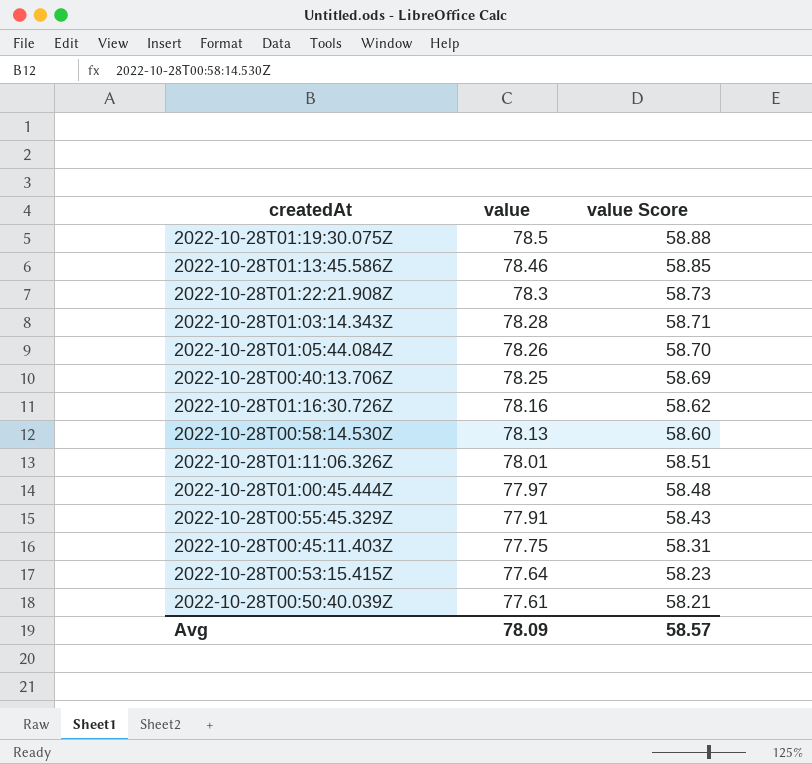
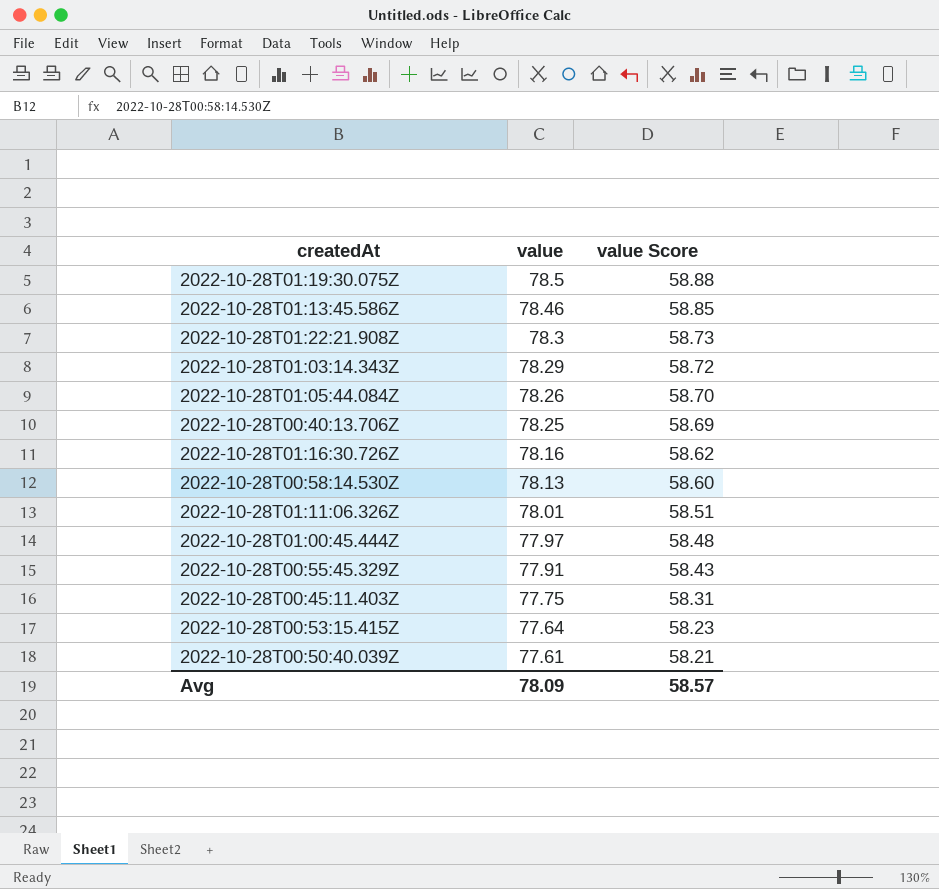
2022-10-28T01:03:14.343Z | value: 78.28 -> 78.29
2022-10-28T01:03:14.343Z | value Score: 58.71 -> 58.72

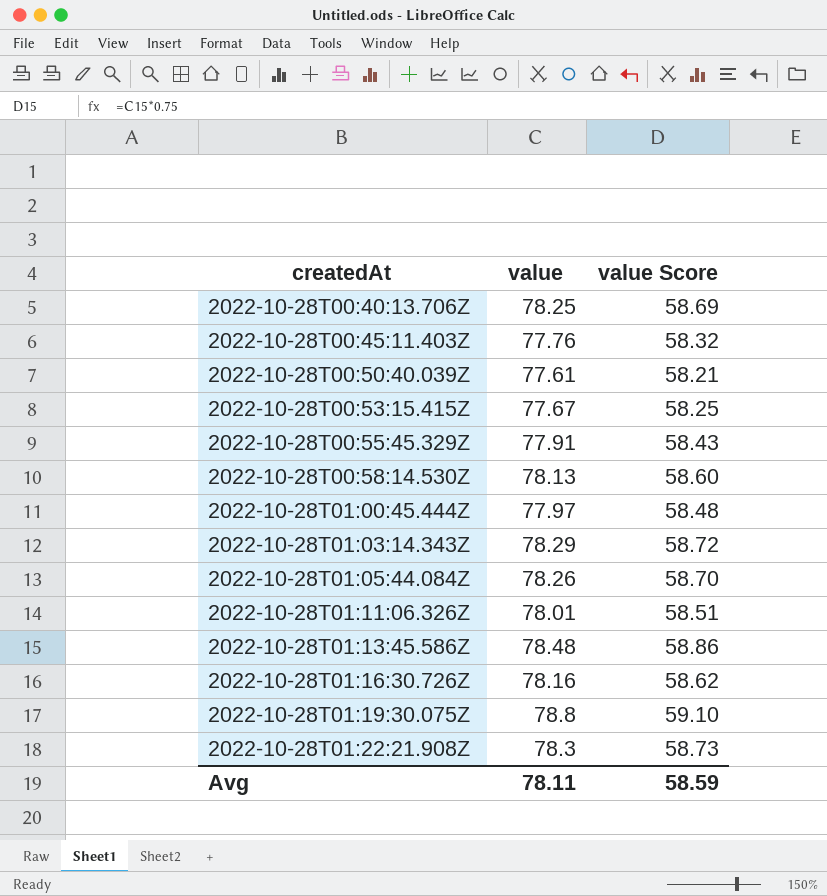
row order: value descending -> createdAt ascending
2022-10-28T00:45:11.403Z | value: 77.75 -> 77.76
2022-10-28T00:45:11.403Z | value Score: 58.31 -> 58.32
2022-10-28T00:53:15.415Z | value: 77.64 -> 77.67
2022-10-28T00:53:15.415Z | value Score: 58.23 -> 58.25
2022-10-28T01:13:45.586Z | value: 78.46 -> 78.48
2022-10-28T01:13:45.586Z | value Score: 58.85 -> 58.86
2022-10-28T01:19:30.075Z | value: 78.5 -> 78.8
2022-10-28T01:19:30.075Z | value Score: 58.88 -> 59.10
Avg | value: 78.09 -> 78.11
Avg | value Score: 58.57 -> 58.59

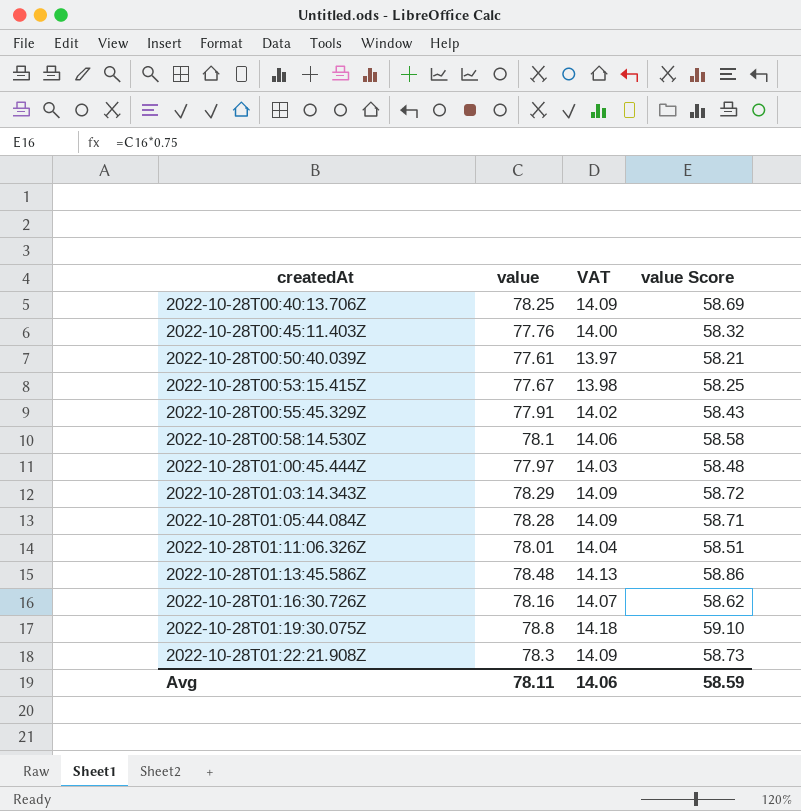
column VAT | formula: none -> [value] * 0.18
2022-10-28T00:58:14.530Z | value: 78.13 -> 78.1
2022-10-28T00:58:14.530Z | value Score: 58.60 -> 58.58
2022-10-28T01:05:44.084Z | value: 78.26 -> 78.28
2022-10-28T01:05:44.084Z | value Score: 58.70 -> 58.71

